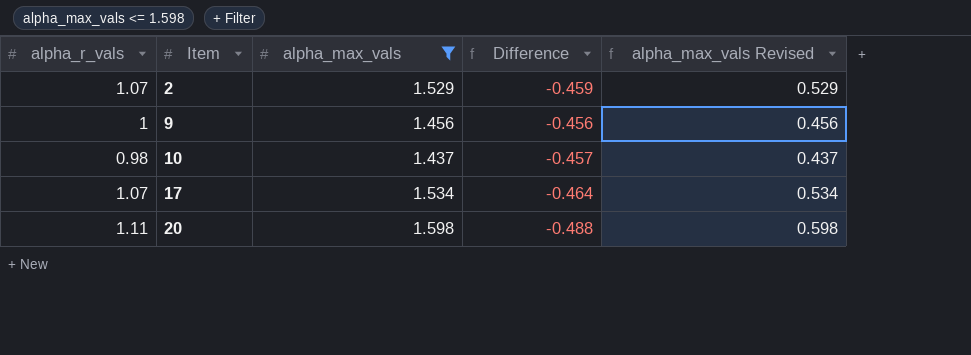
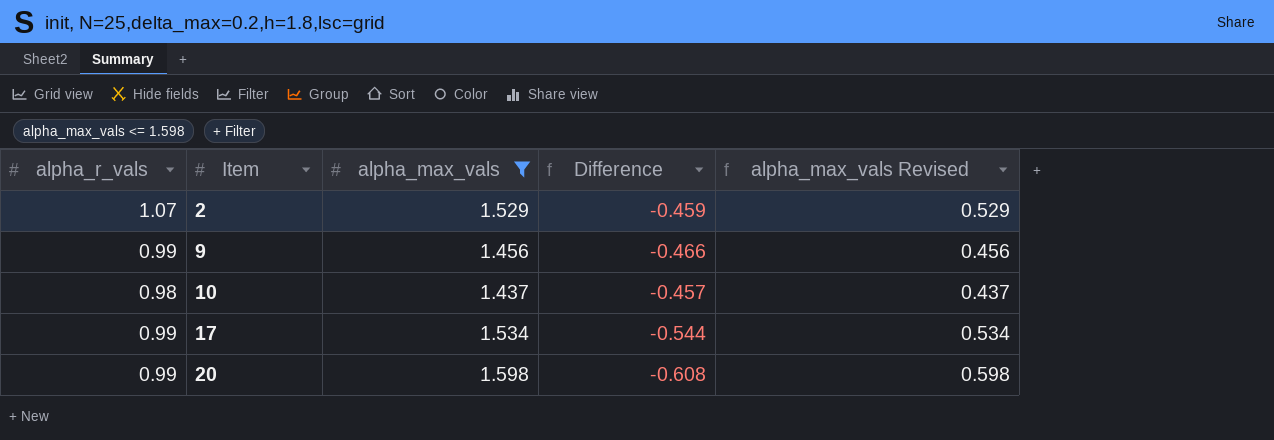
9 | alpha_r_vals: 1 -> 0.99
9 | Difference: -0.456 -> -0.466
17 | alpha_r_vals: 1.07 -> 0.99
17 | Difference: -0.464 -> -0.544
20 | alpha_r_vals: 1.11 -> 0.99
20 | Difference: -0.488 -> -0.608

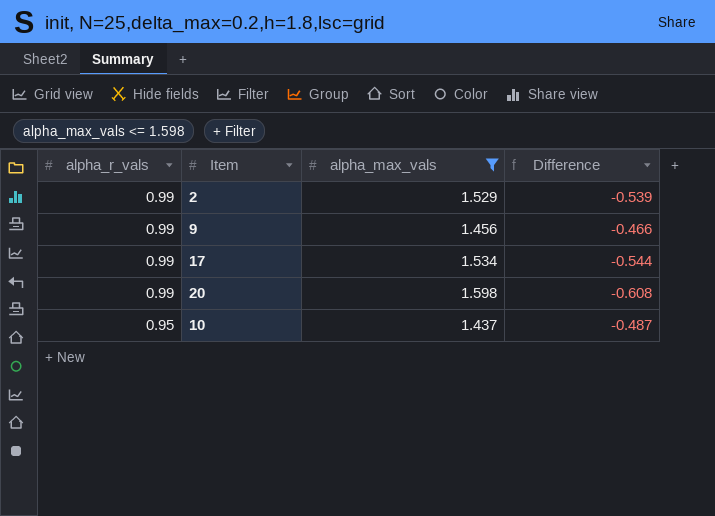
row order: Item ascending -> alpha_r_vals descending
column alpha_max_vals Revised | formula: [alpha_max_vals] - 1 -> none
2 | alpha_r_vals: 1.07 -> 0.99
2 | Difference: -0.459 -> -0.539
10 | alpha_r_vals: 0.98 -> 0.95
10 | Difference: -0.457 -> -0.487

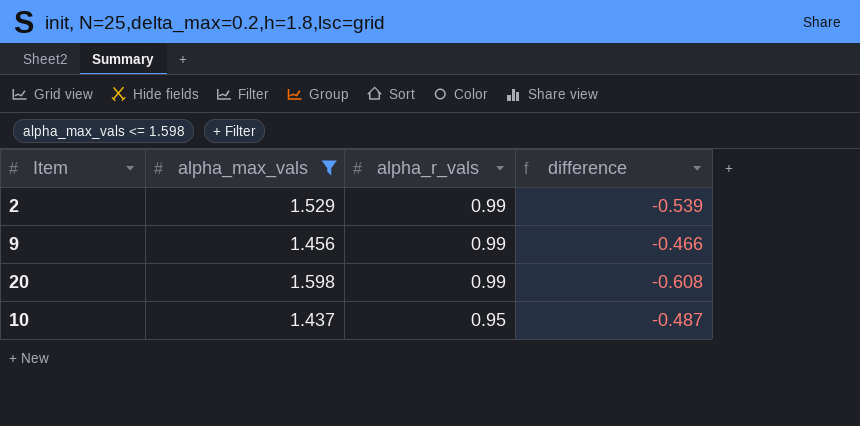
column alpha_r_vals | position: 1 -> 3
column name: Difference -> difference
row 17: 0.99 | 1.534 | -0.544 -> none

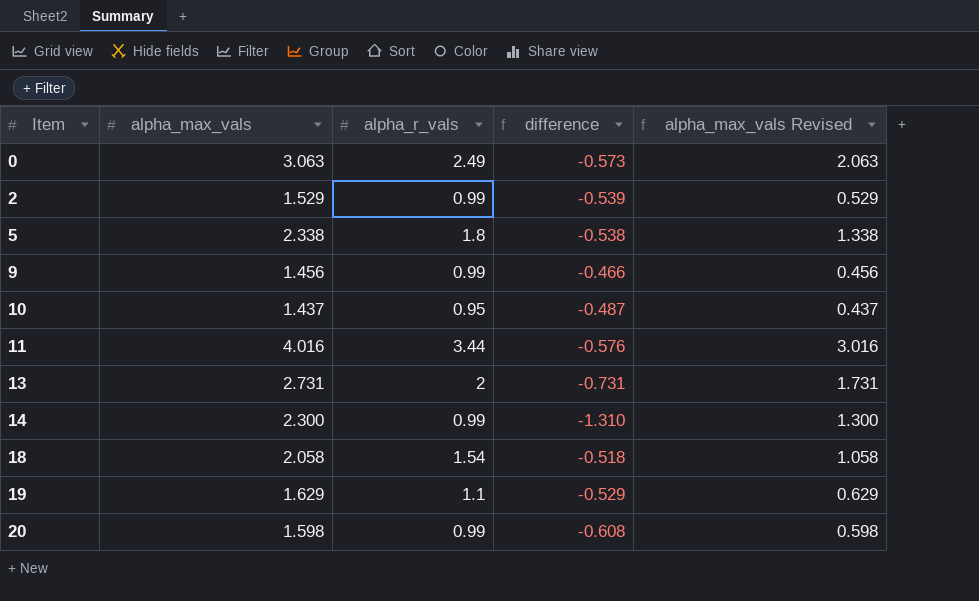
filter: alpha_max_vals <= 1.598 -> none
row order: alpha_r_vals descending -> Item ascending
column alpha_max_vals Revised | formula: none -> [alpha_max_vals] - 1

